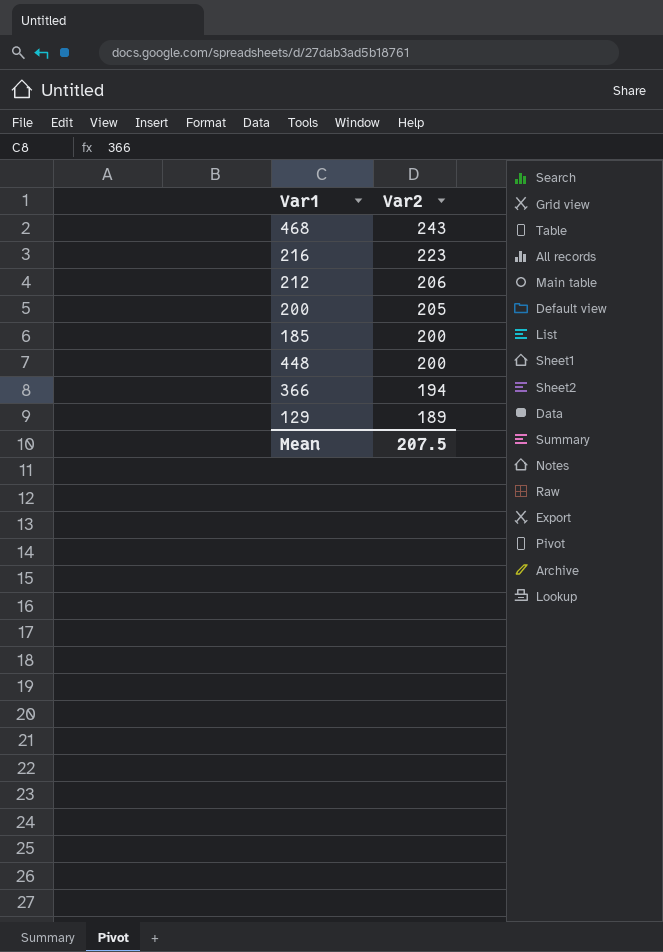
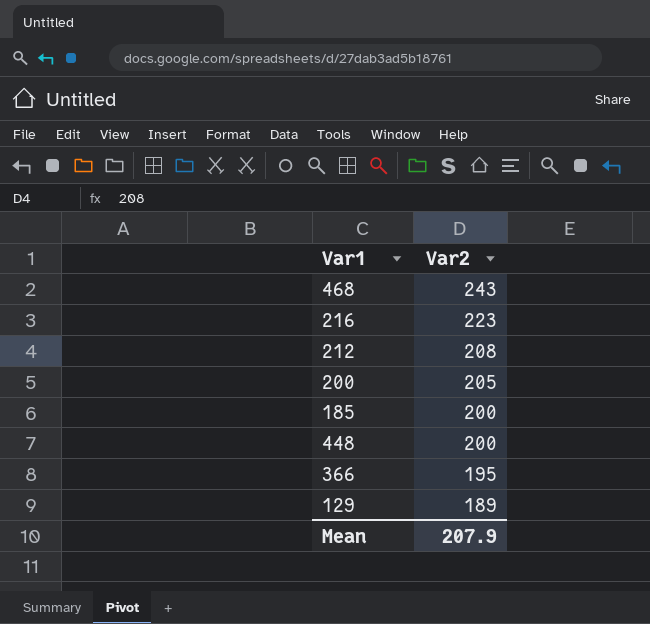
212 | Var2: 206 -> 208
366 | Var2: 194 -> 195
Mean | Var2: 207.5 -> 207.9

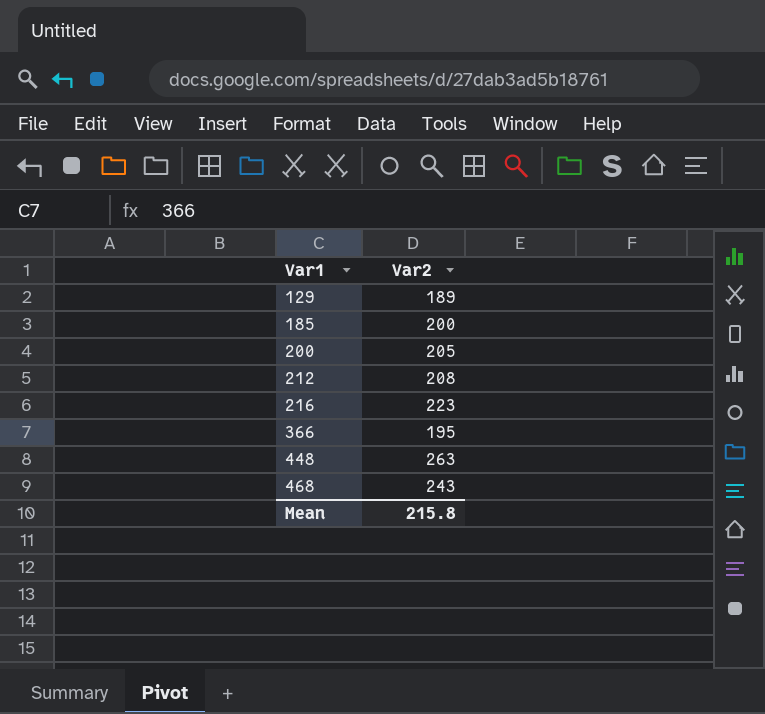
row order: Var2 descending -> Var1 ascending
448 | Var2: 200 -> 263
Mean | Var2: 207.9 -> 215.8

